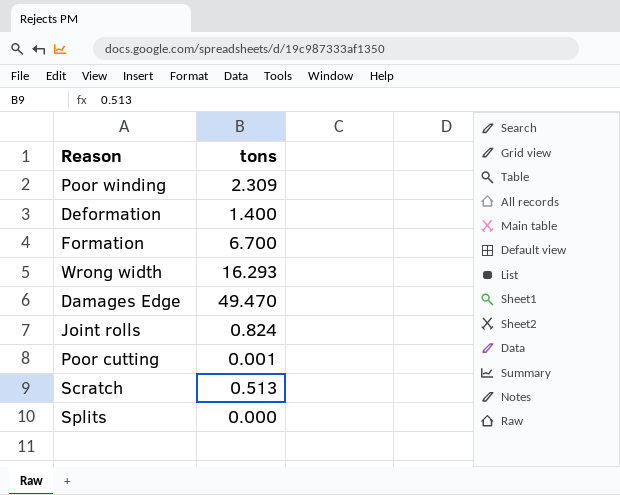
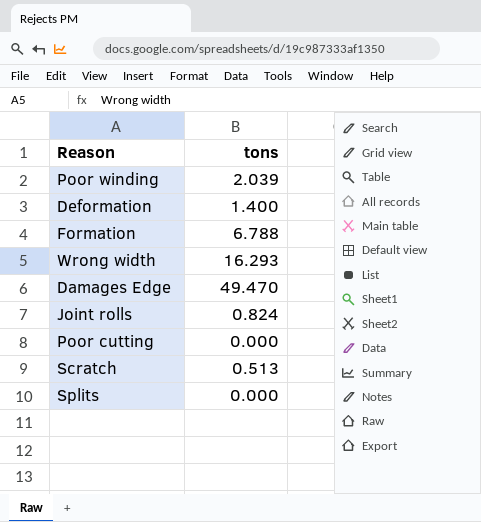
Poor winding | tons: 2.309 -> 2.039
Formation | tons: 6.700 -> 6.788
Poor cutting | tons: 0.001 -> 0.000

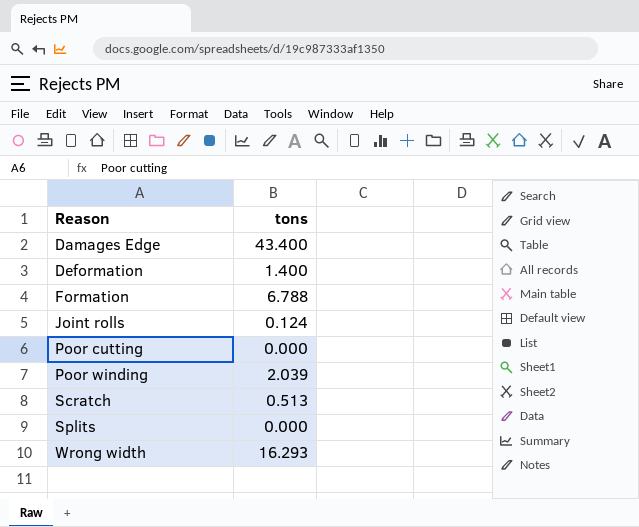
row order: none -> Reason ascending
Damages Edge | tons: 49.470 -> 43.400
Joint rolls | tons: 0.824 -> 0.124

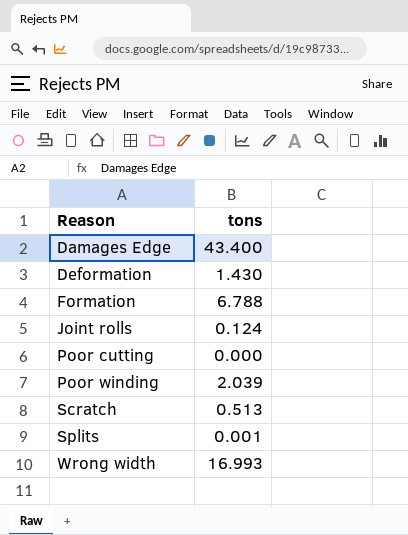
Deformation | tons: 1.400 -> 1.430
Splits | tons: 0.000 -> 0.001
Wrong width | tons: 16.293 -> 16.993

